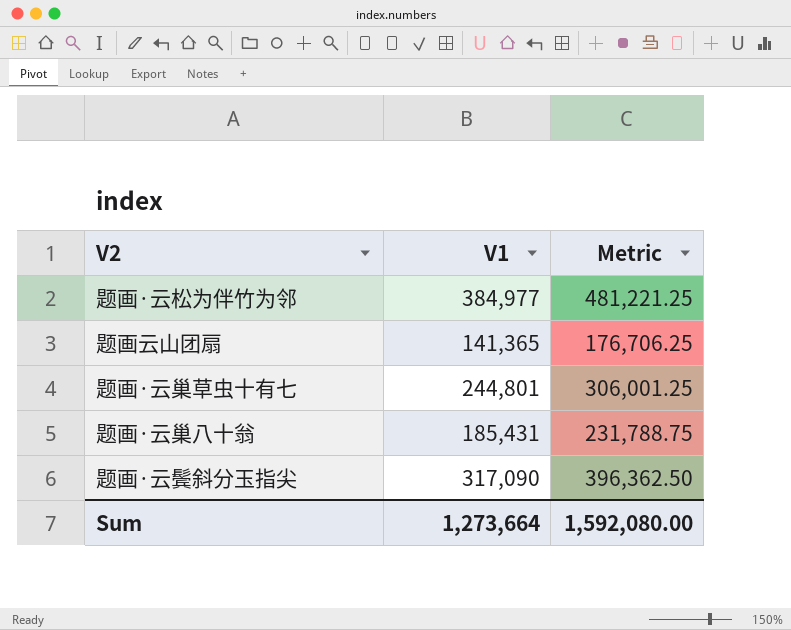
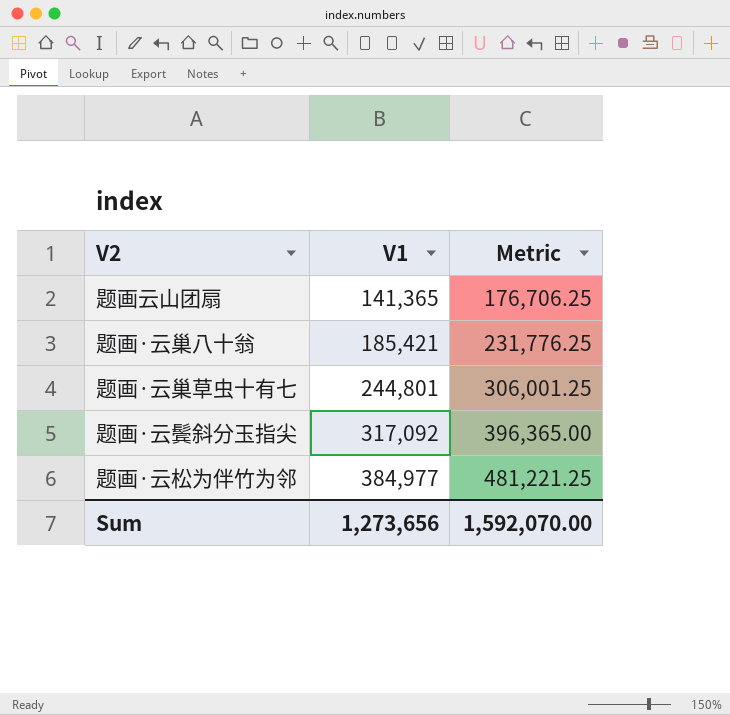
row order: none -> V1 ascending
题画·云巢八十翁 | V1: 185,431 -> 185,421
题画·云巢八十翁 | Metric: 231,788.75 -> 231,776.25
题画·云鬓斜分玉指尖 | V1: 317,090 -> 317,092
题画·云鬓斜分玉指尖 | Metric: 396,362.50 -> 396,365.00
Sum | V1: 1,273,664 -> 1,273,656
Sum | Metric: 1,592,080.00 -> 1,592,070.00

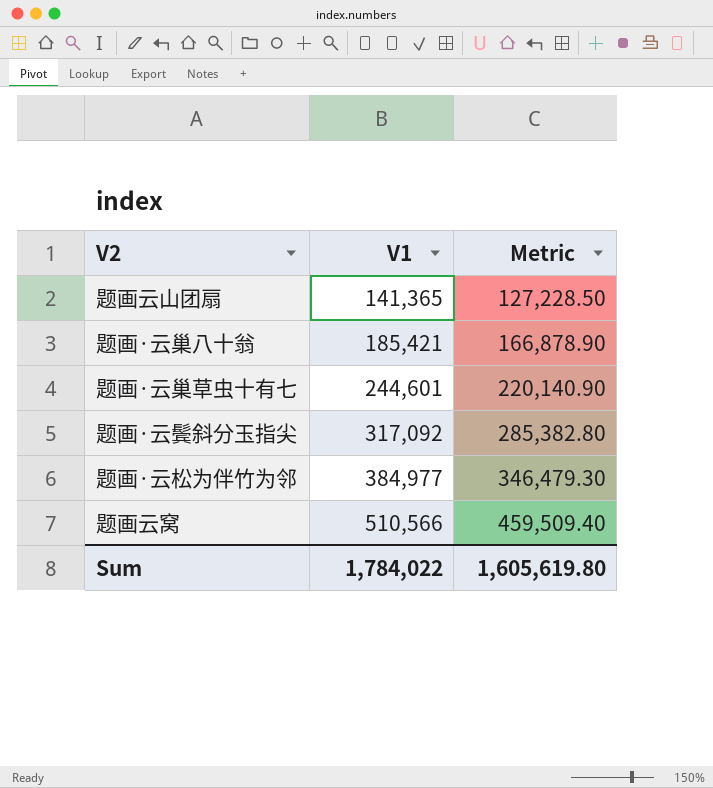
column Metric | formula: [V1] * 1.25 -> [V1] * 0.9
题画·云巢草虫十有七 | V1: 244,801 -> 244,601
row 题画云窝: none -> 510,566 | 459,509.40
Sum | V1: 1,273,656 -> 1,784,022
Sum | Metric: 1,592,070.00 -> 1,605,619.80

